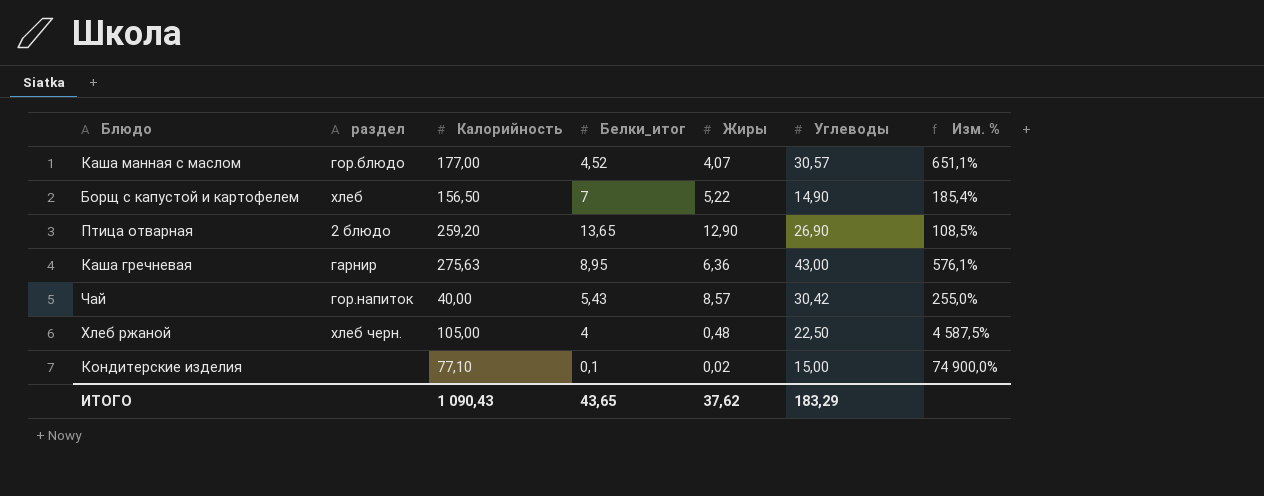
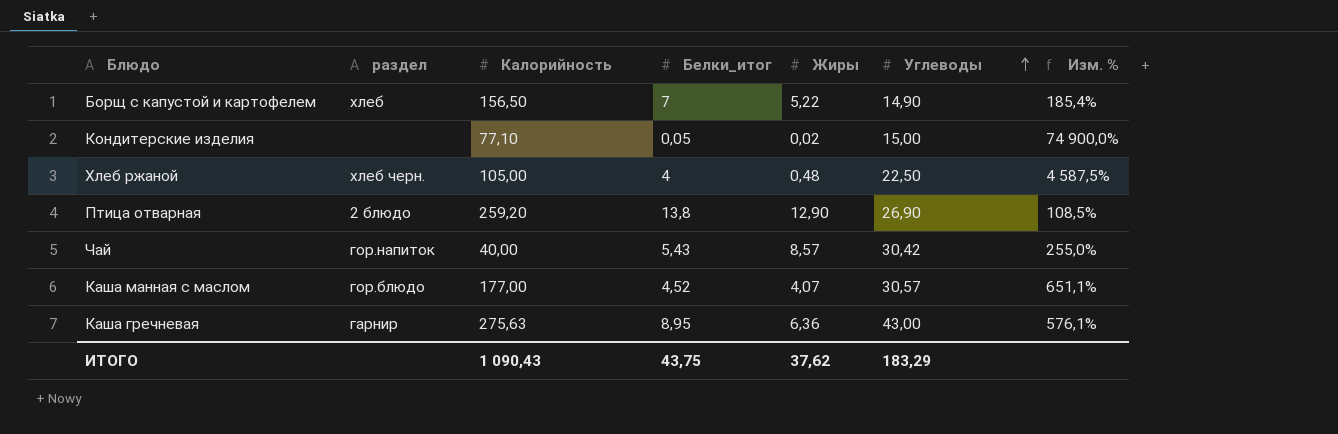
row order: none -> Углеводы ascending
Кондитерские изделия | Белки_итог: 0,1 -> 0,05
Птица отварная | Белки_итог: 13,65 -> 13,8
ИТОГО | Белки_итог: 43,65 -> 43,75

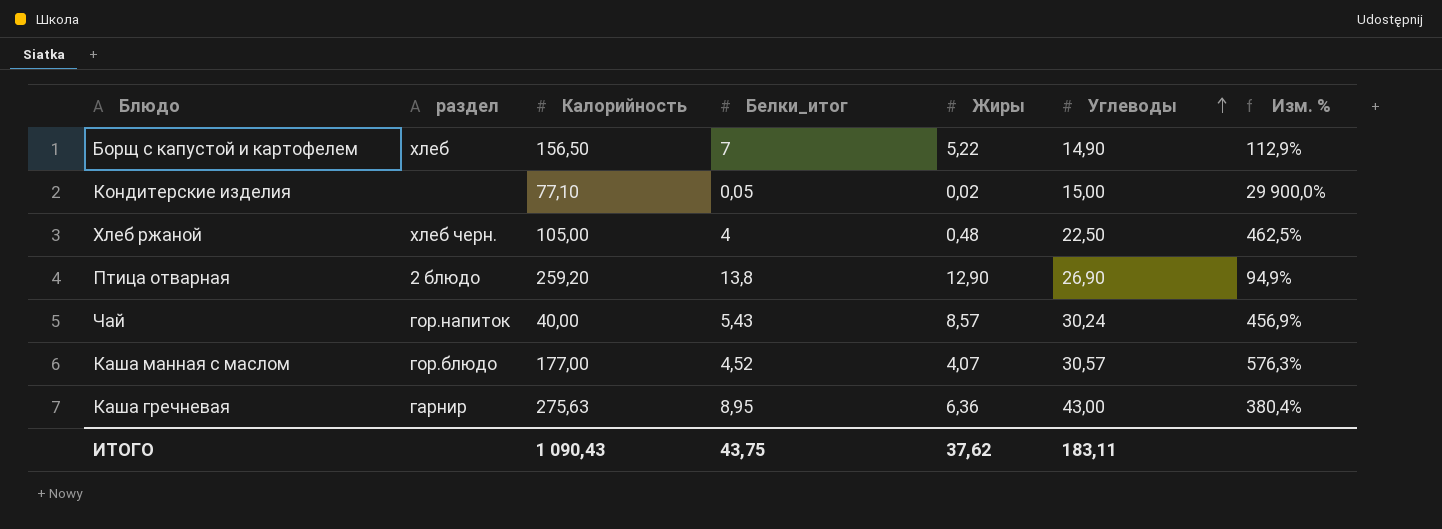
column Изм. % | formula: ([Углеводы] - [Жиры]) / [Жиры] -> ([Углеводы] - [Белки_итог]) / [Белки_итог]
Чай | Углеводы: 30,42 -> 30,24
ИТОГО | Углеводы: 183,29 -> 183,11

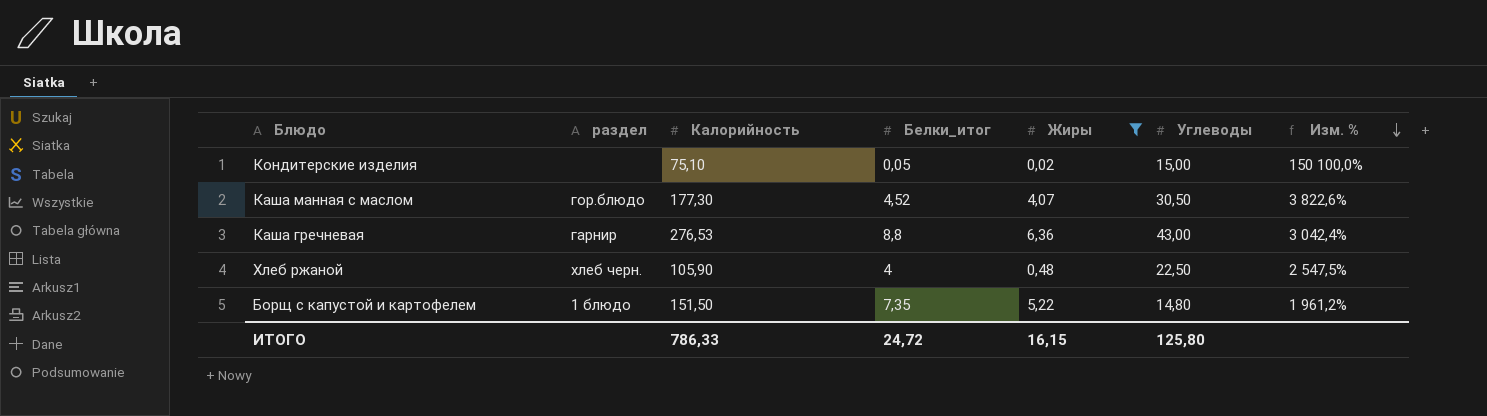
filter: none -> Жиры <= 6,36
row order: Углеводы ascending -> Изм. % descending
column Изм. % | formula: ([Углеводы] - [Белки_итог]) / [Белки_итог] -> ([Калорийность] - [Белки_итог]) / [Белки_итог]
Кондитерские изделия | Калорийность: 77,10 -> 75,10
Каша манная с маслом | Калорийность: 177,00 -> 177,30
Каша манная с маслом | Углеводы: 30,57 -> 30,50
Каша гречневая | Калорийность: 275,63 -> 276,53
Каша гречневая | Белки_итог: 8,95 -> 8,8
Хлеб ржаной | Калорийность: 105,00 -> 105,90
Борщ с капустой и картофелем | раздел: хлеб -> 1 блюдо
Борщ с капустой и картофелем | Калорийность: 156,50 -> 151,50
Борщ с капустой и картофелем | Белки_итог: 7 -> 7,35
Борщ с капустой и картофелем | Углеводы: 14,90 -> 14,80
ИТОГО | Калорийность: 1 090,43 -> 786,33
ИТОГО | Белки_итог: 43,75 -> 24,72
ИТОГО | Жиры: 37,62 -> 16,15
ИТОГО | Углеводы: 183,11 -> 125,80

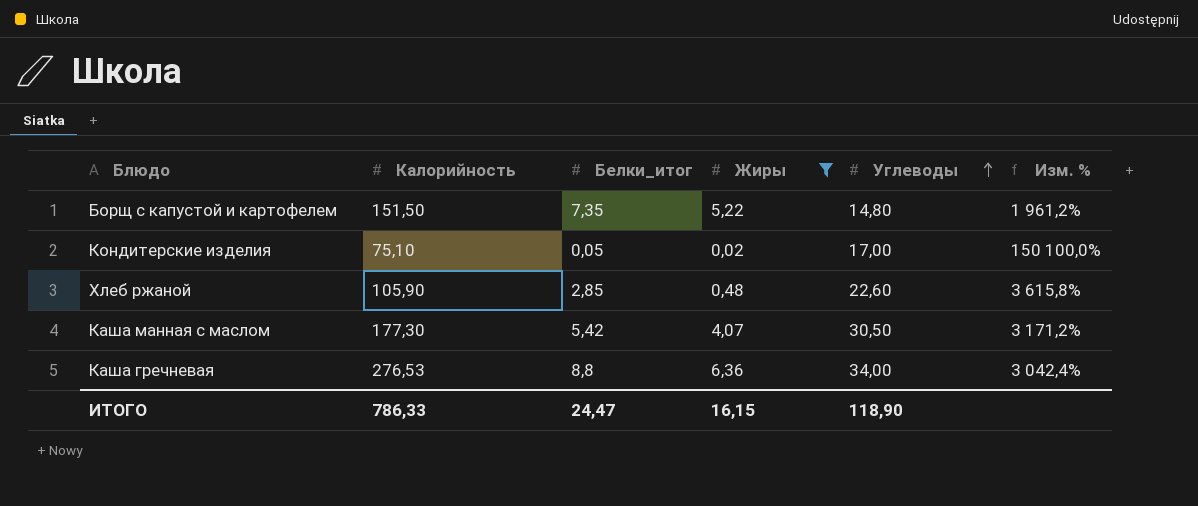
row order: Изм. % descending -> Углеводы ascending
column раздел | position: 2 -> none
Кондитерские изделия | Углеводы: 15,00 -> 17,00
Хлеб ржаной | Белки_итог: 4 -> 2,85
Хлеб ржаной | Углеводы: 22,50 -> 22,60
Хлеб ржаной | Изм. %: 2 547,5% -> 3 615,8%
Каша манная с маслом | Белки_итог: 4,52 -> 5,42
Каша манная с маслом | Изм. %: 3 822,6% -> 3 171,2%
Каша гречневая | Углеводы: 43,00 -> 34,00
ИТОГО | Белки_итог: 24,72 -> 24,47
ИТОГО | Углеводы: 125,80 -> 118,90

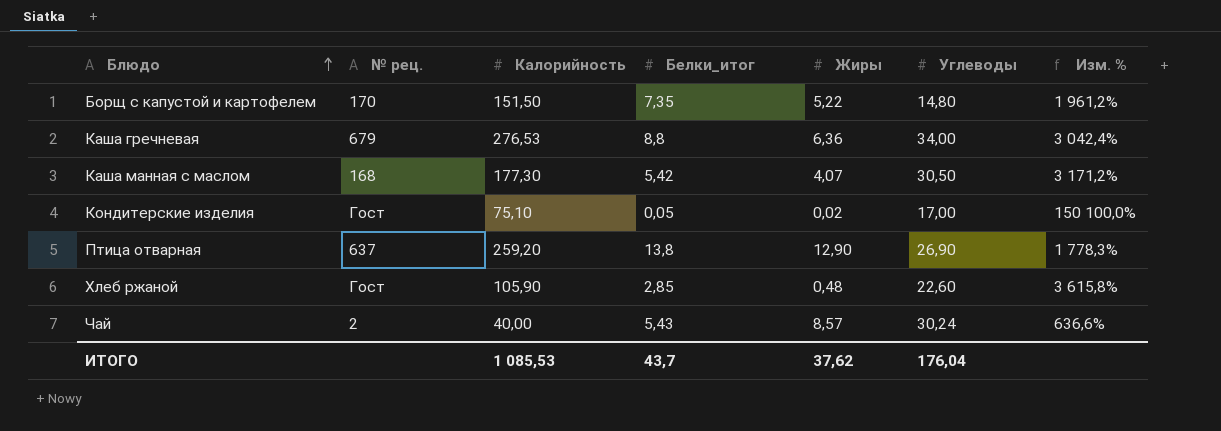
filter: Жиры <= 6,36 -> none
row order: Углеводы ascending -> Блюдо ascending
column № рец. | position: none -> 2
ИТОГО | Калорийность: 786,33 -> 1 085,53
ИТОГО | Белки_итог: 24,47 -> 43,7
ИТОГО | Жиры: 16,15 -> 37,62
ИТОГО | Углеводы: 118,90 -> 176,04

